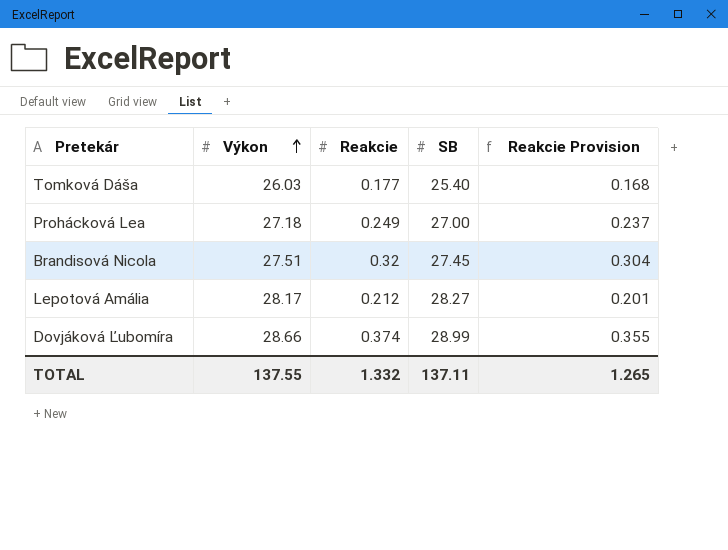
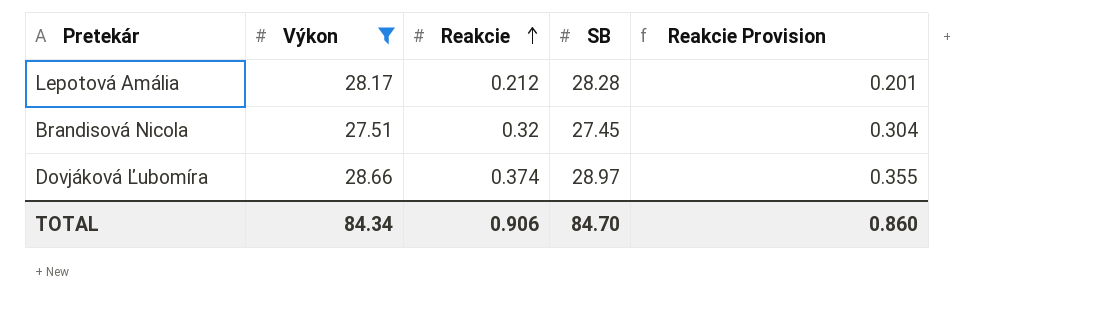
filter: none -> Výkon >= 27.51
row order: Výkon ascending -> Reakcie ascending
Lepotová Amália | SB: 28.27 -> 28.28
Dovjáková Ľubomíra | SB: 28.99 -> 28.97
TOTAL | Výkon: 137.55 -> 84.34
TOTAL | Reakcie: 1.332 -> 0.906
TOTAL | SB: 137.11 -> 84.70
TOTAL | Reakcie Provision: 1.265 -> 0.860

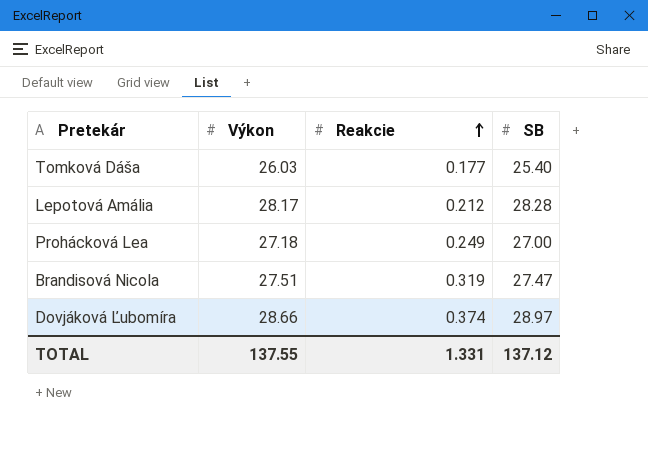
filter: Výkon >= 27.51 -> none
column Reakcie Provision | formula: [Reakcie] * 0.95 -> none
Brandisová Nicola | Reakcie: 0.32 -> 0.319
Brandisová Nicola | SB: 27.45 -> 27.47
TOTAL | Výkon: 84.34 -> 137.55
TOTAL | Reakcie: 0.906 -> 1.331
TOTAL | SB: 84.70 -> 137.12

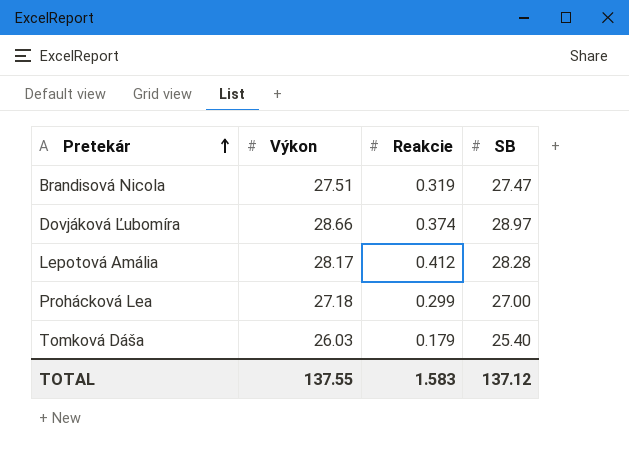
row order: Reakcie ascending -> Pretekár ascending
Lepotová Amália | Reakcie: 0.212 -> 0.412
Prohácková Lea | Reakcie: 0.249 -> 0.299
Tomková Dáša | Reakcie: 0.177 -> 0.179
TOTAL | Reakcie: 1.331 -> 1.583

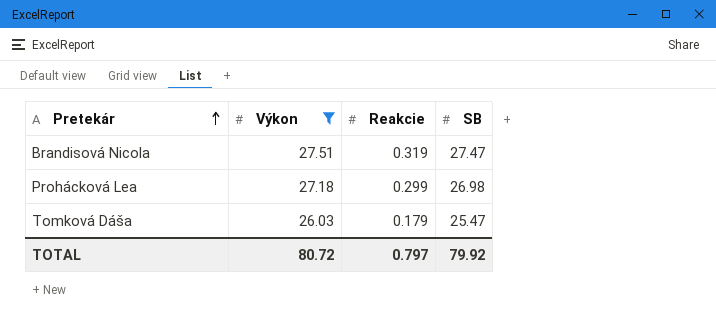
filter: none -> Výkon <= 27.51
Prohácková Lea | SB: 27.00 -> 26.98
Tomková Dáša | SB: 25.40 -> 25.47
TOTAL | Výkon: 137.55 -> 80.72
TOTAL | Reakcie: 1.583 -> 0.797
TOTAL | SB: 137.12 -> 79.92

